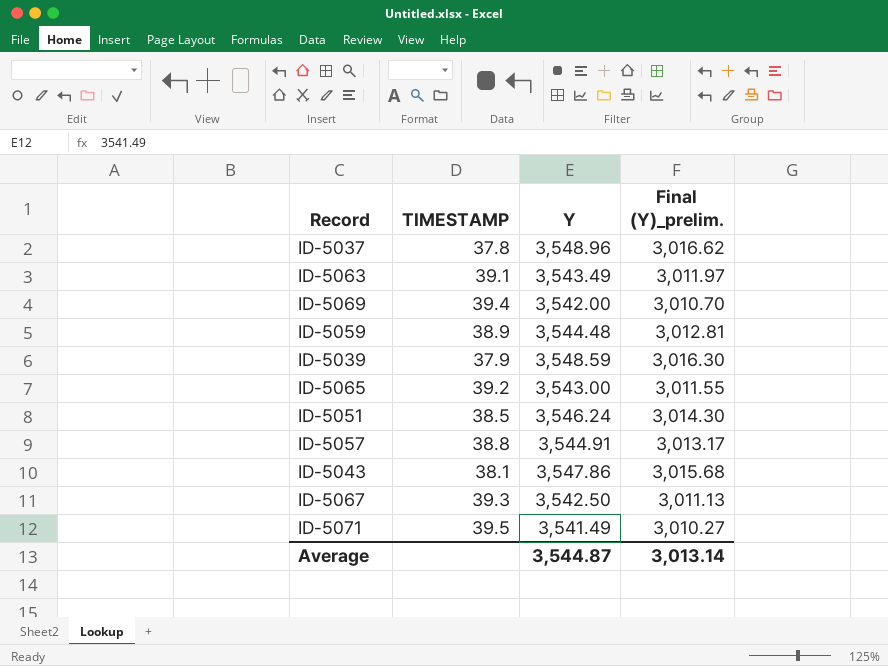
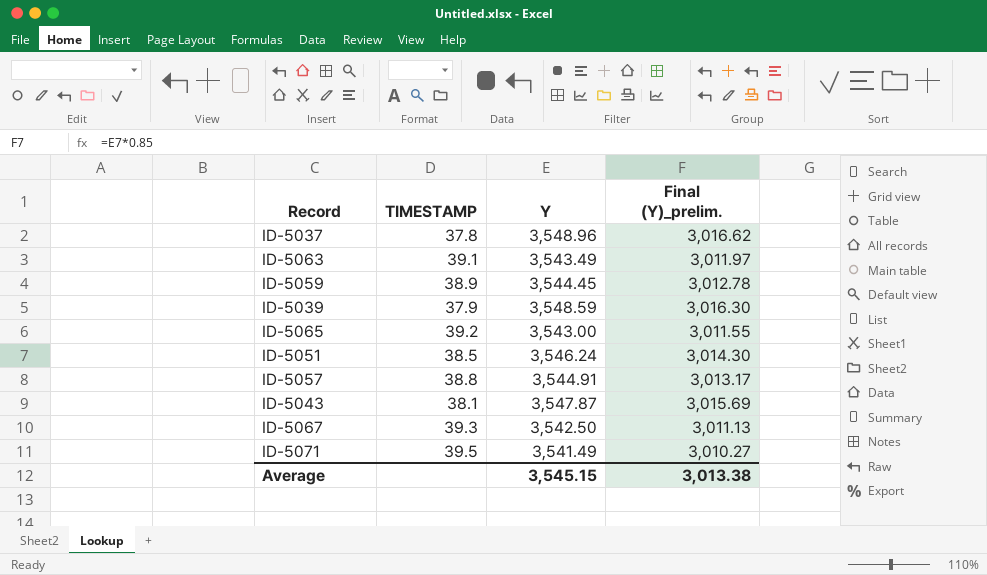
row ID-5069: 39.4 | 3,542.00 | 3,010.70 -> none
ID-5059 | Y: 3,544.48 -> 3,544.45
ID-5059 | Final (Y)_prelim.: 3,012.81 -> 3,012.78
ID-5043 | Y: 3,547.86 -> 3,547.87
ID-5043 | Final (Y)_prelim.: 3,015.68 -> 3,015.69
Average | Y: 3,544.87 -> 3,545.15
Average | Final (Y)_prelim.: 3,013.14 -> 3,013.38

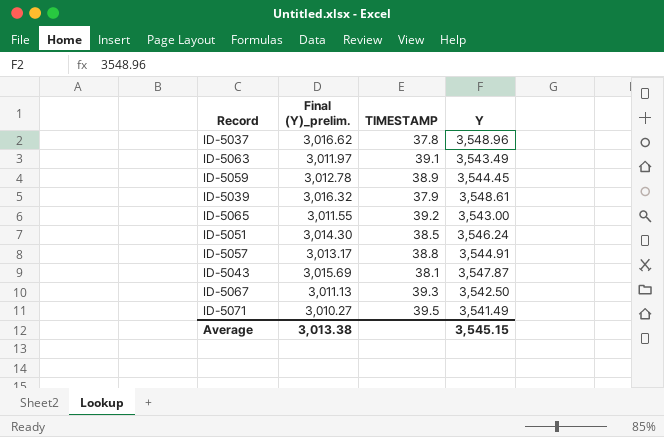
column Final (Y)_prelim. | position: 4 -> 2
ID-5039 | Final (Y)_prelim.: 3,016.30 -> 3,016.32
ID-5039 | Y: 3,548.59 -> 3,548.61

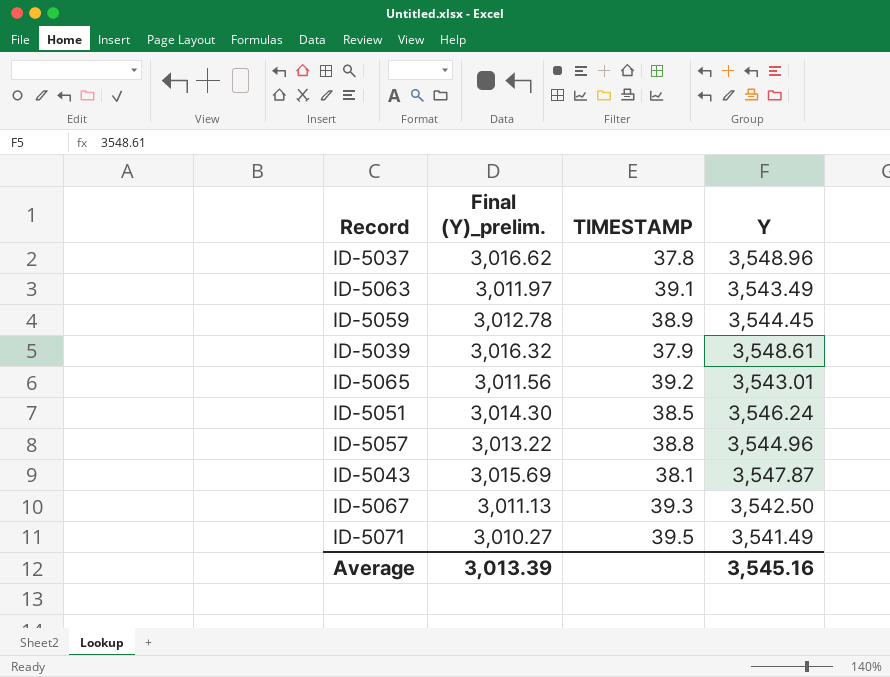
ID-5065 | Final (Y)_prelim.: 3,011.55 -> 3,011.56
ID-5065 | Y: 3,543.00 -> 3,543.01
ID-5057 | Final (Y)_prelim.: 3,013.17 -> 3,013.22
ID-5057 | Y: 3,544.91 -> 3,544.96
Average | Final (Y)_prelim.: 3,013.38 -> 3,013.39
Average | Y: 3,545.15 -> 3,545.16

